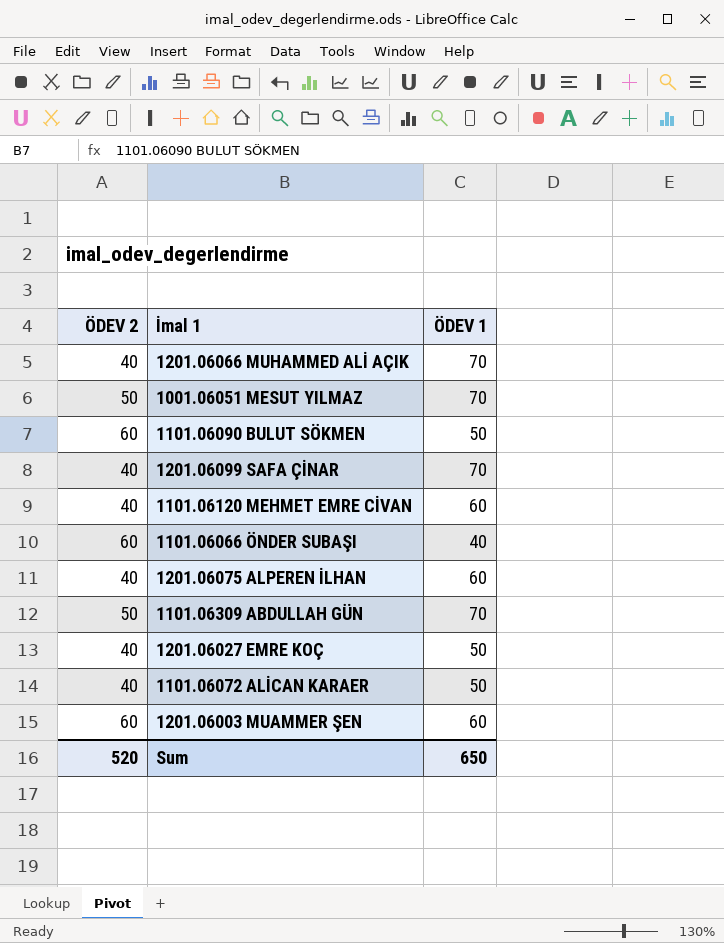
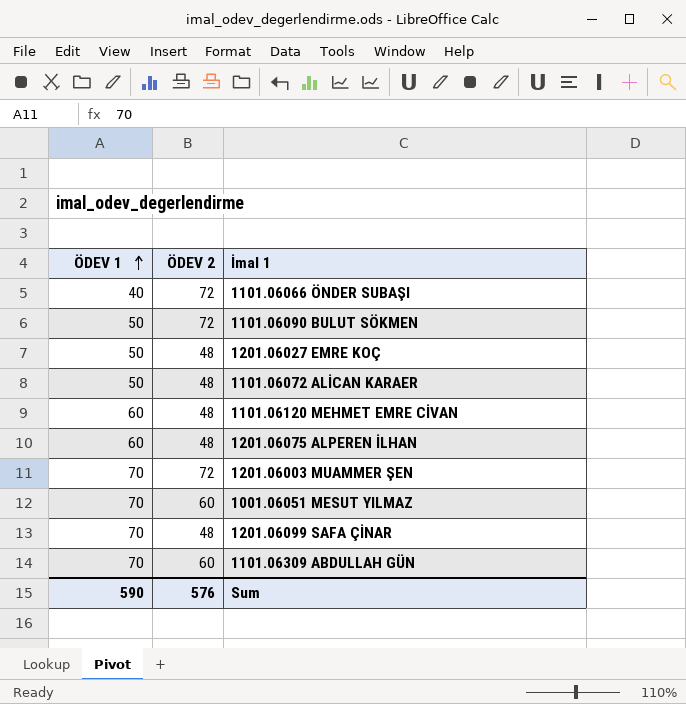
row order: none -> ÖDEV 1 ascending
column ÖDEV 1 | position: 3 -> 1
row 1201.06066 MUHAMMED ALİ AÇIK: 40 | 70 -> none
1101.06066 ÖNDER SUBAŞI | ÖDEV 2: 60 -> 72
1101.06090 BULUT SÖKMEN | ÖDEV 2: 60 -> 72
1201.06027 EMRE KOÇ | ÖDEV 2: 40 -> 48
1101.06072 ALİCAN KARAER | ÖDEV 2: 40 -> 48
1101.06120 MEHMET EMRE CİVAN | ÖDEV 2: 40 -> 48
1201.06075 ALPEREN İLHAN | ÖDEV 2: 40 -> 48
1201.06003 MUAMMER ŞEN | ÖDEV 1: 60 -> 70
1201.06003 MUAMMER ŞEN | ÖDEV 2: 60 -> 72
1001.06051 MESUT YILMAZ | ÖDEV 2: 50 -> 60
1201.06099 SAFA ÇİNAR | ÖDEV 2: 40 -> 48
1101.06309 ABDULLAH GÜN | ÖDEV 2: 50 -> 60
Sum | ÖDEV 1: 650 -> 590
Sum | ÖDEV 2: 520 -> 576

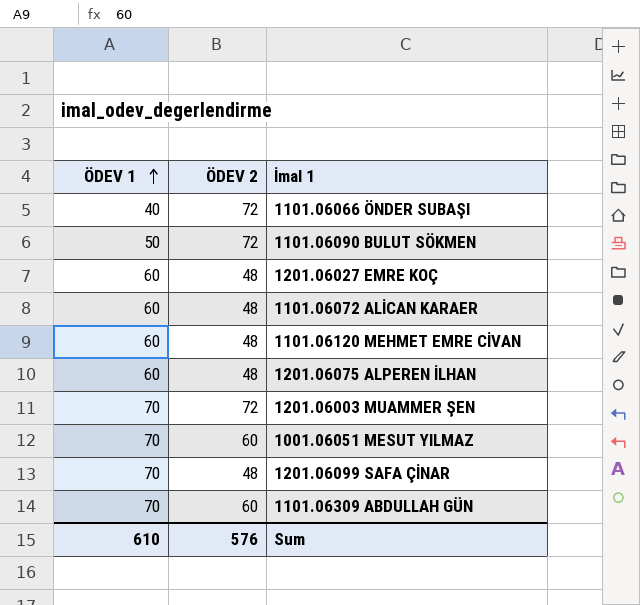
1201.06027 EMRE KOÇ | ÖDEV 1: 50 -> 60
1101.06072 ALİCAN KARAER | ÖDEV 1: 50 -> 60
Sum | ÖDEV 1: 590 -> 610

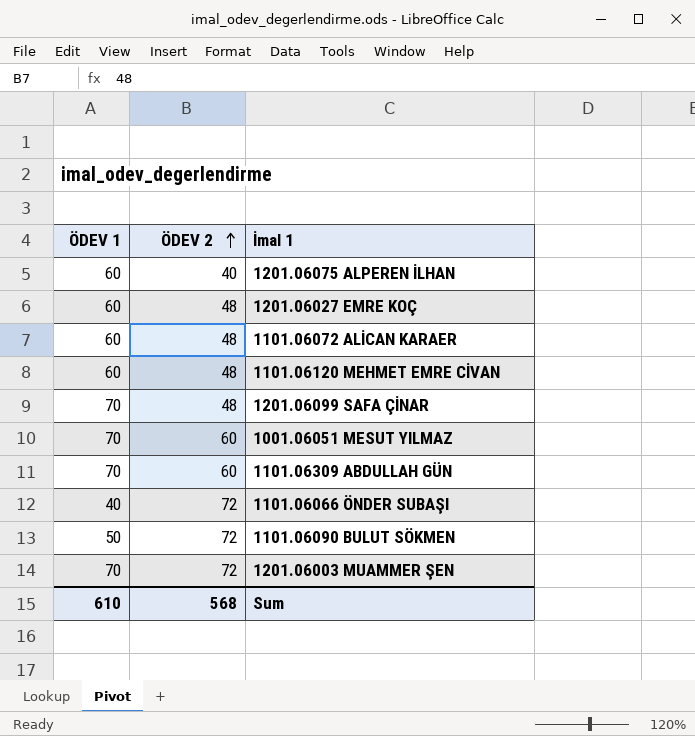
row order: ÖDEV 1 ascending -> ÖDEV 2 ascending
1201.06075 ALPEREN İLHAN | ÖDEV 2: 48 -> 40
Sum | ÖDEV 2: 576 -> 568

